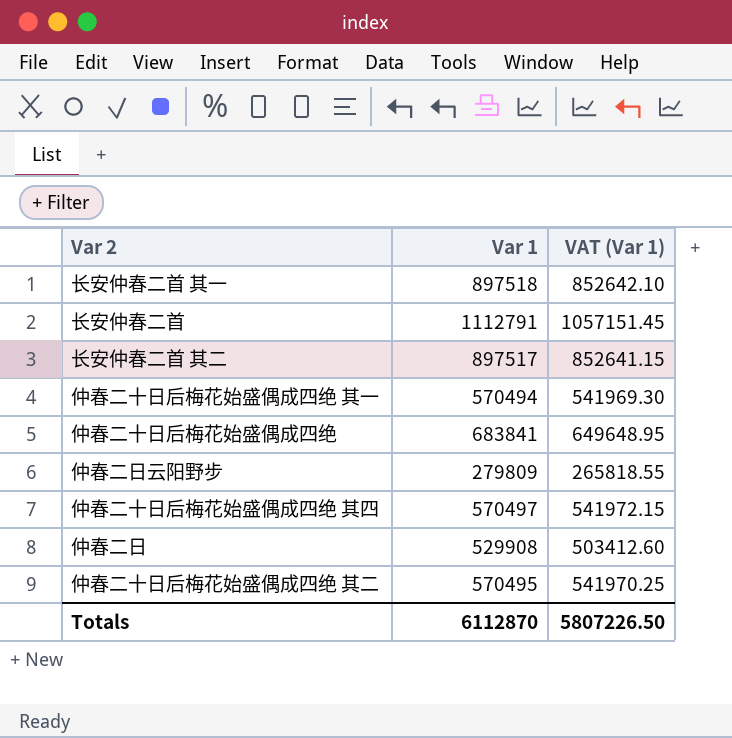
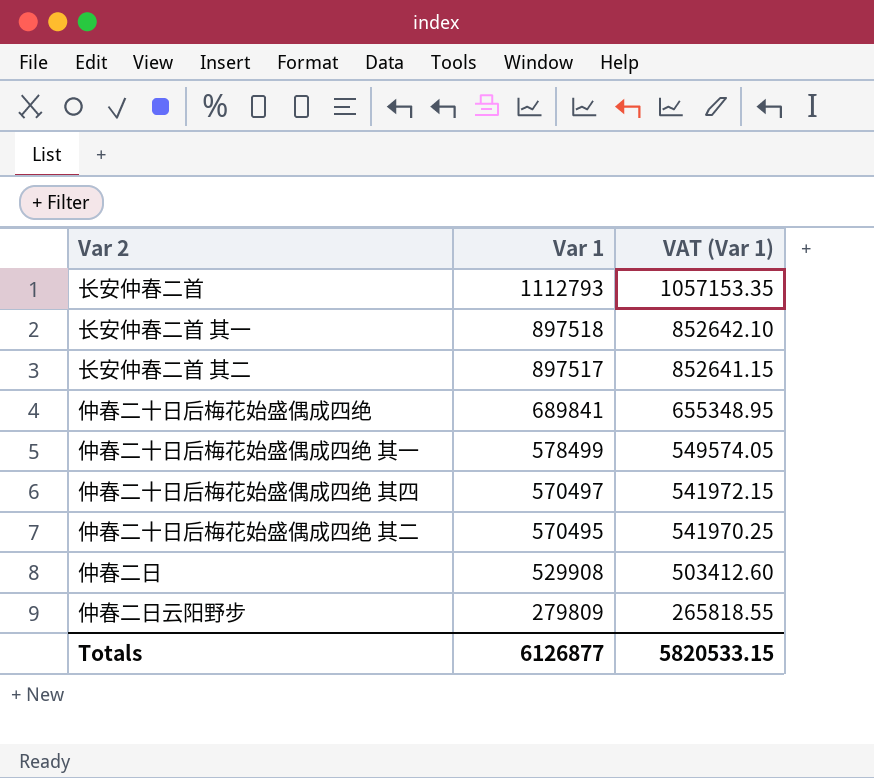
row order: none -> Var 1 descending
长安仲春二首 | Var 1: 1112791 -> 1112793
长安仲春二首 | VAT (Var 1): 1057151.45 -> 1057153.35
仲春二十日后梅花始盛偶成四绝 | Var 1: 683841 -> 689841
仲春二十日后梅花始盛偶成四绝 | VAT (Var 1): 649648.95 -> 655348.95
仲春二十日后梅花始盛偶成四绝 其一 | Var 1: 570494 -> 578499
仲春二十日后梅花始盛偶成四绝 其一 | VAT (Var 1): 541969.30 -> 549574.05
Totals | Var 1: 6112870 -> 6126877
Totals | VAT (Var 1): 5807226.50 -> 5820533.15

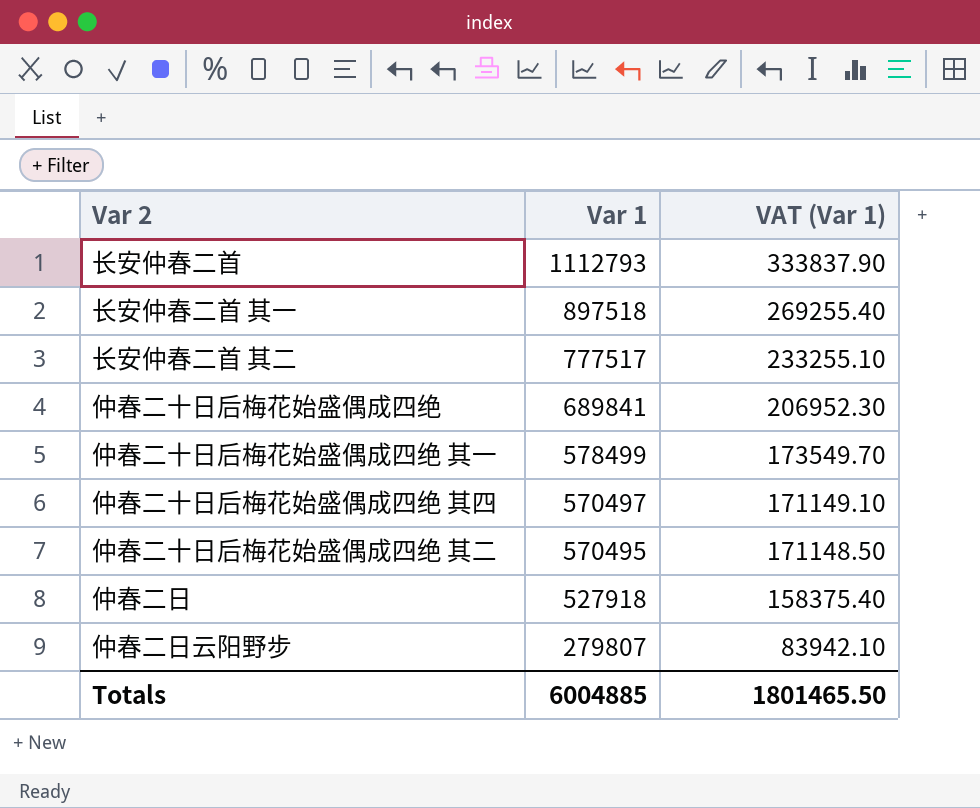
column VAT (Var 1) | formula: [Var 1] * 0.95 -> [Var 1] * 0.3
长安仲春二首 其二 | Var 1: 897517 -> 777517
仲春二日 | Var 1: 529908 -> 527918
仲春二日云阳野步 | Var 1: 279809 -> 279807
Totals | Var 1: 6126877 -> 6004885
Totals | VAT (Var 1): 5820533.15 -> 1801465.50

